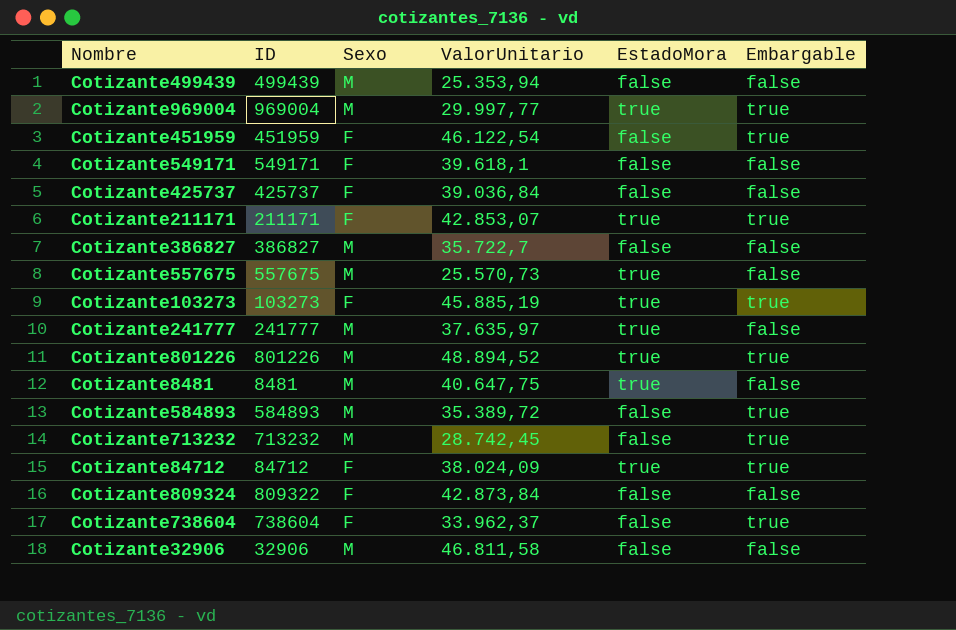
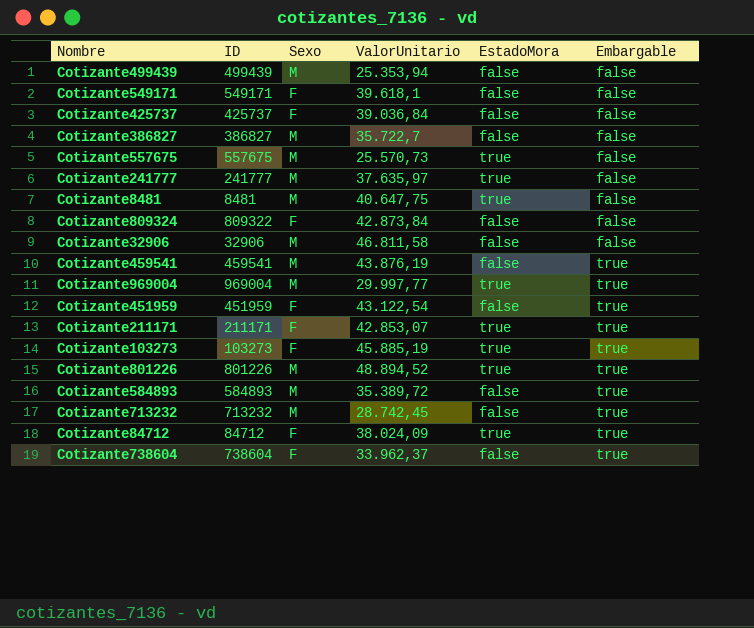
row order: none -> Embargable ascending
row Cotizante459541: none -> 459541 | M | 43.876,19 | false | true
Cotizante451959 | ValorUnitario: 46.122,54 -> 43.122,54

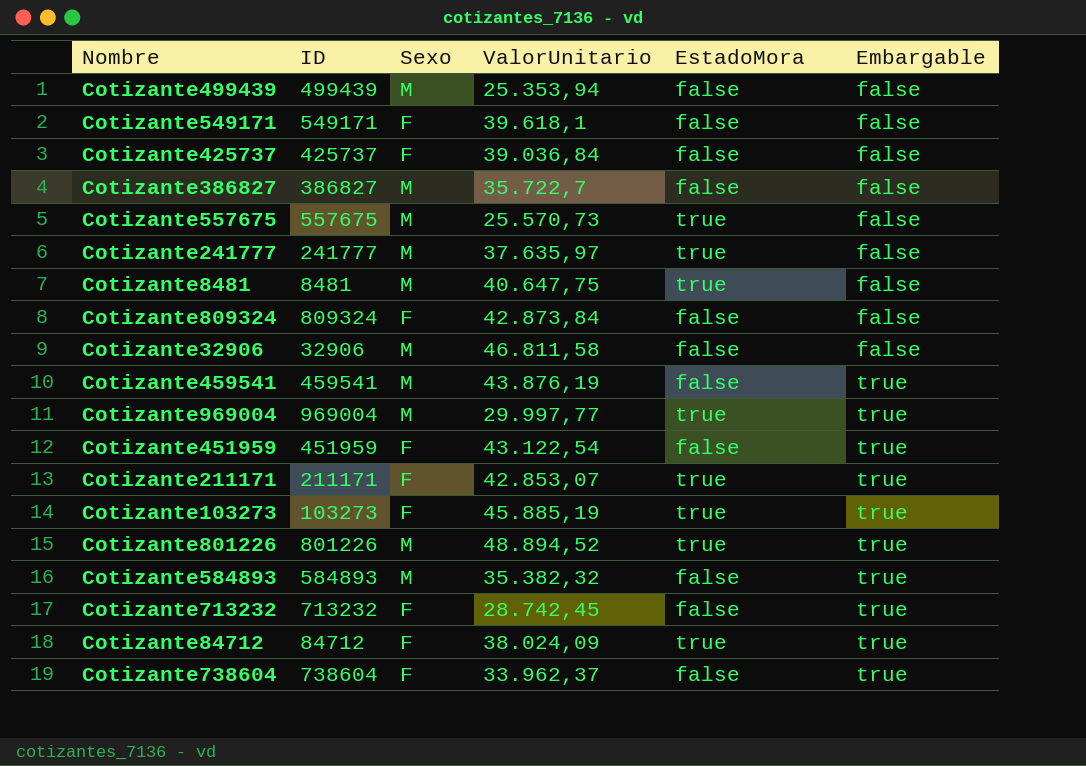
Cotizante809324 | ID: 809322 -> 809324
Cotizante584893 | ValorUnitario: 35.389,72 -> 35.382,32
Cotizante713232 | Sexo: M -> F

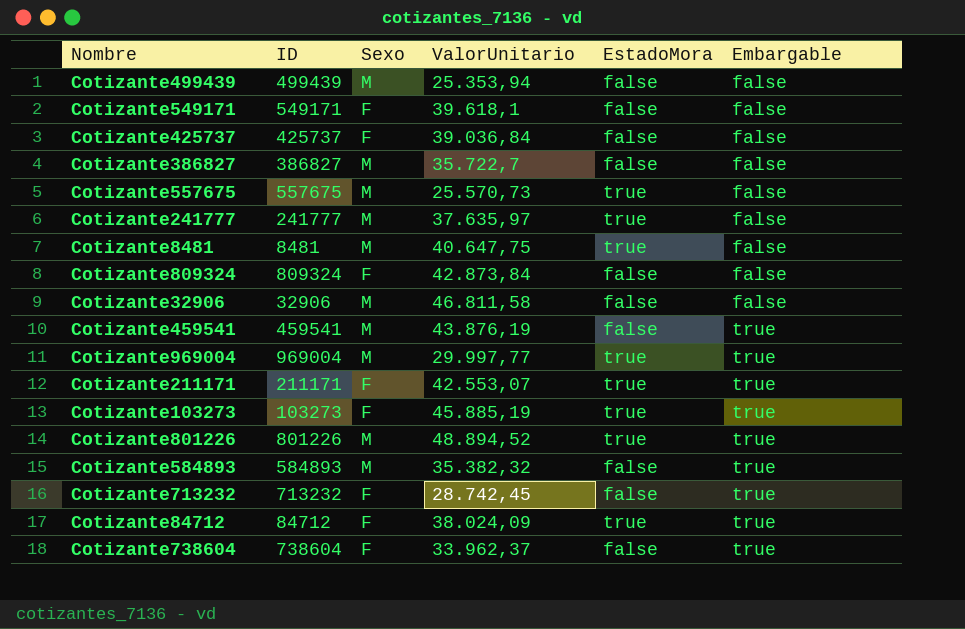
row Cotizante451959: 451959 | F | 43.122,54 | false | true -> none
Cotizante211171 | ValorUnitario: 42.853,07 -> 42.553,07

